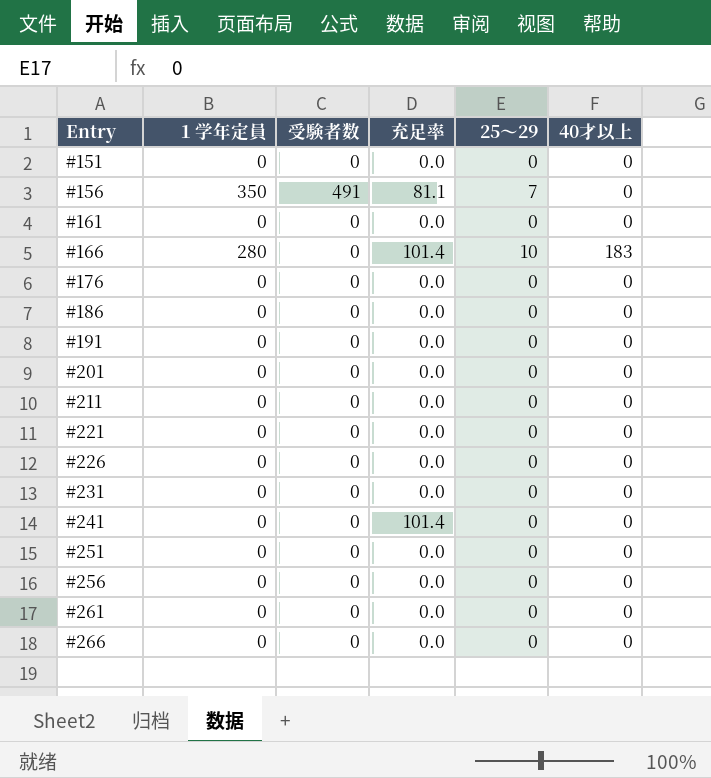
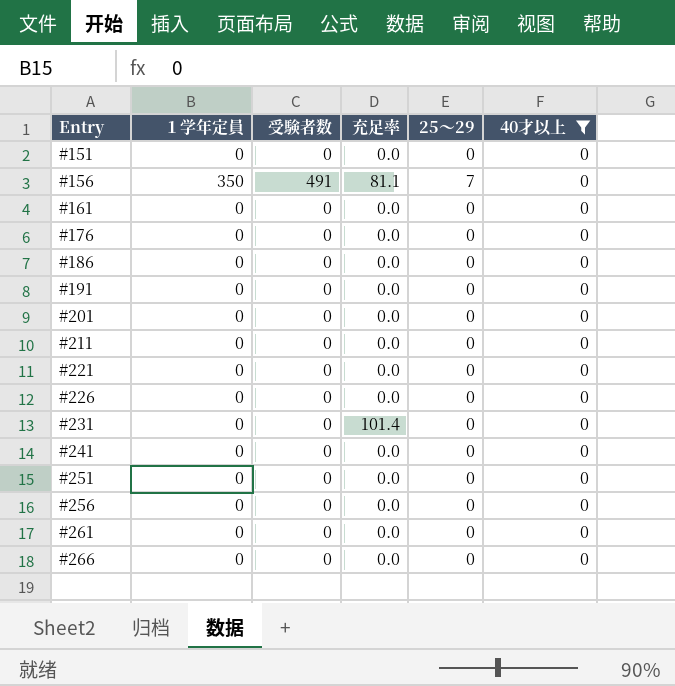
filter: none -> 40才以上 = 0
#231 | 充足率: 0.0 -> 101.4
#241 | 充足率: 101.4 -> 0.0

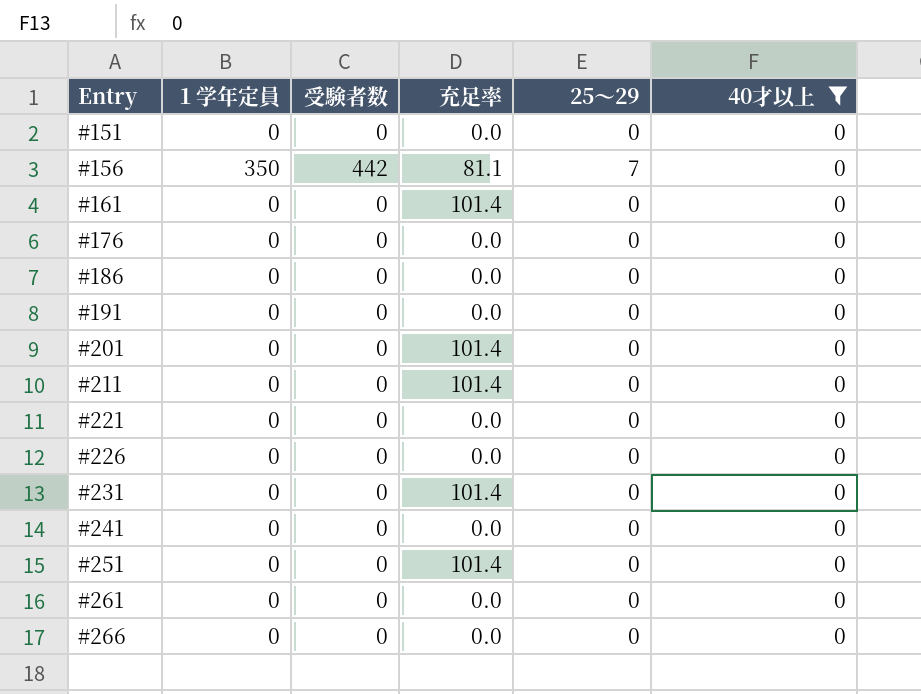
row #256: 0 | 0 | 0.0 | 0 | 0 -> none
#156 | 受験者数: 491 -> 442
#161 | 充足率: 0.0 -> 101.4
#201 | 充足率: 0.0 -> 101.4
#211 | 充足率: 0.0 -> 101.4
#251 | 充足率: 0.0 -> 101.4

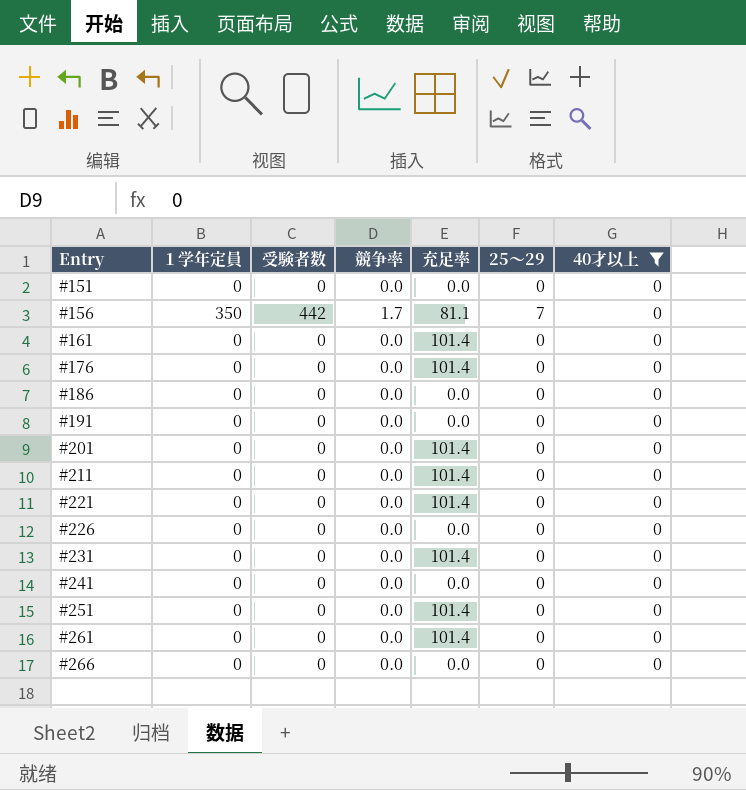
column 競争率 | position: none -> 4
#176 | 充足率: 0.0 -> 101.4
#221 | 充足率: 0.0 -> 101.4
#261 | 充足率: 0.0 -> 101.4

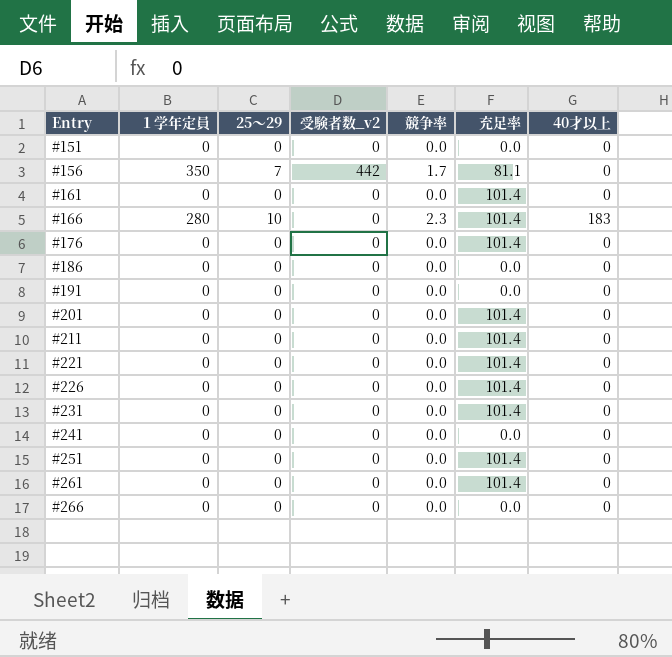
filter: 40才以上 = 0 -> none
column 25～29 | position: 6 -> 3
column name: 受験者数 -> 受験者数_v2
#226 | 充足率: 0.0 -> 101.4

